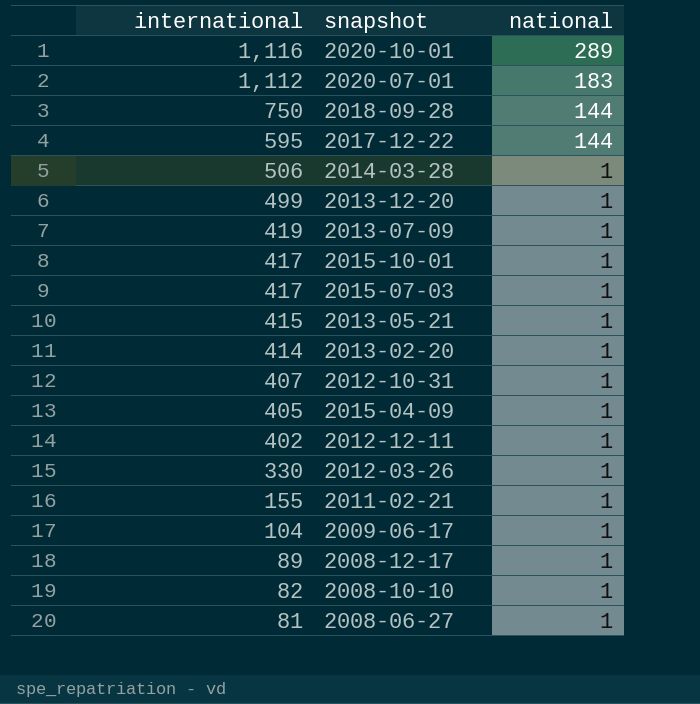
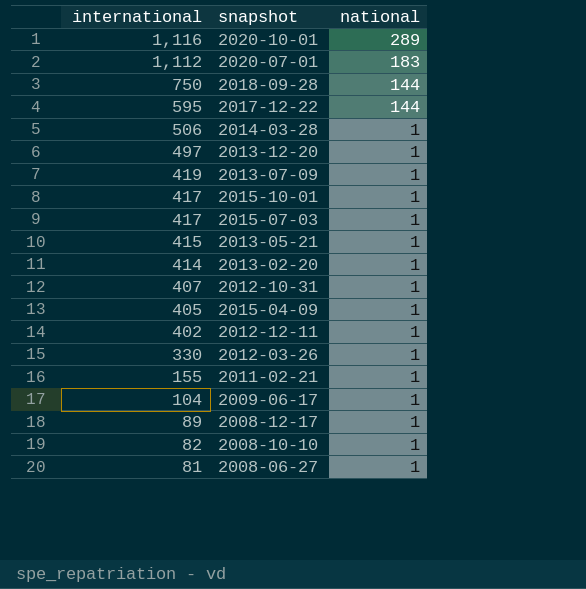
2013-12-20 | international: 499 -> 497

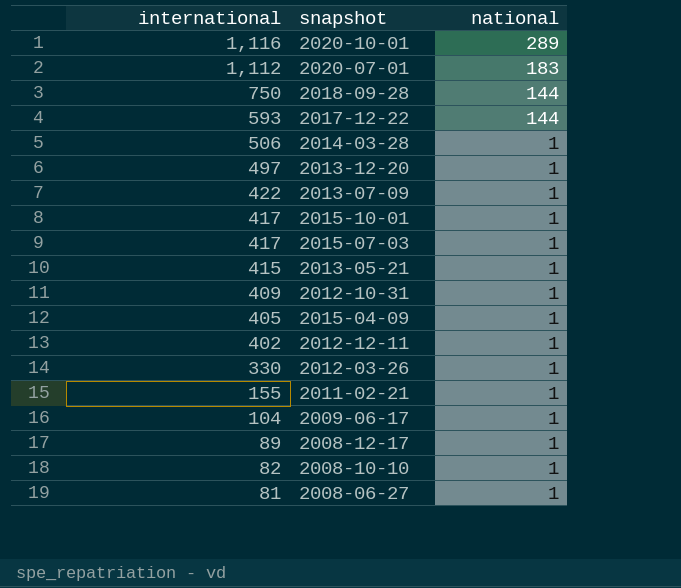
row 2013-02-20: 414 | 1 -> none
2017-12-22 | international: 595 -> 593
2013-07-09 | international: 419 -> 422
2012-10-31 | international: 407 -> 409

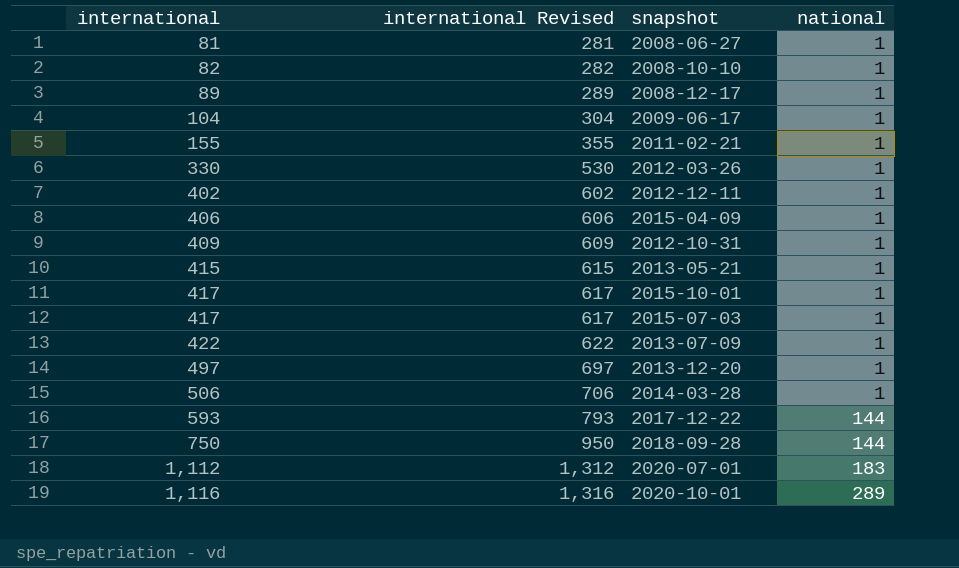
row order: international descending -> international ascending
column international Revised | formula: none -> [international] + 200
2015-04-09 | international: 405 -> 406

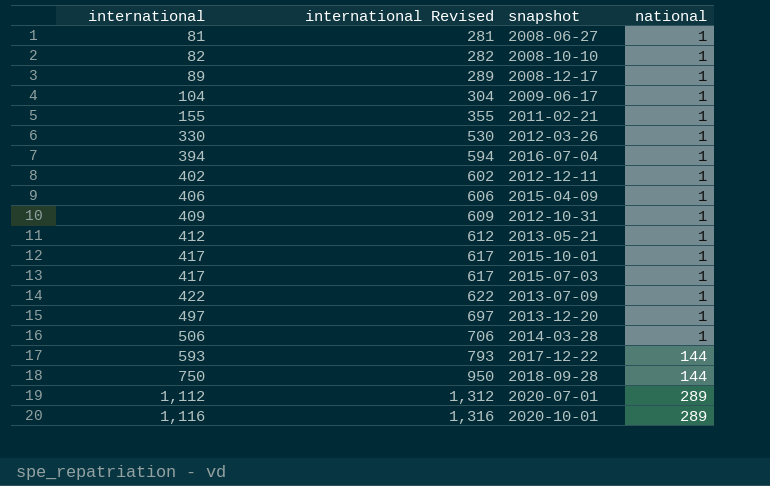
row 2016-07-04: none -> 394 | 594 | 1
2013-05-21 | international: 415 -> 412
2013-05-21 | international Revised: 615 -> 612
2020-07-01 | national: 183 -> 289

